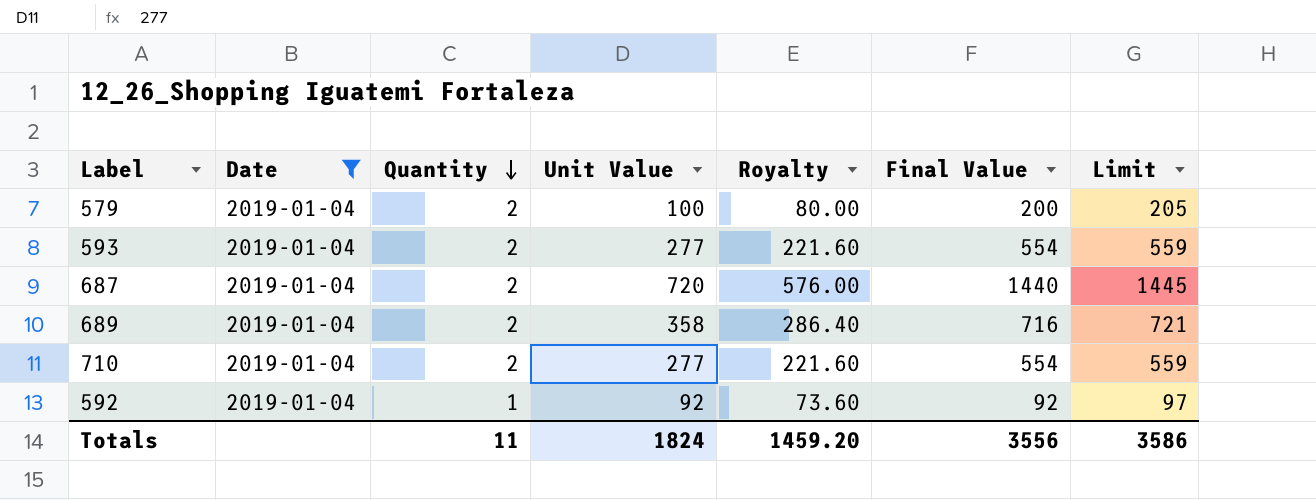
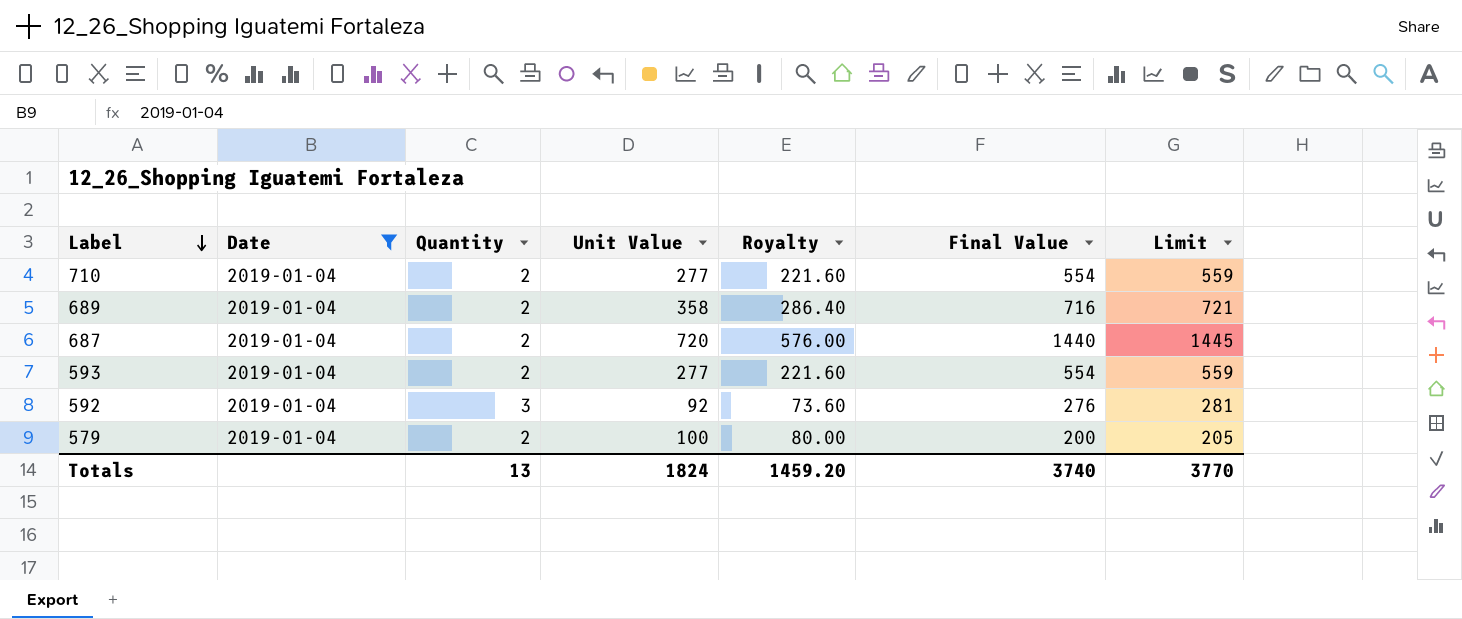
row order: Quantity descending -> Label descending
592 | Quantity: 1 -> 3
592 | Final Value: 92 -> 276
592 | Limit: 97 -> 281
Totals | Quantity: 11 -> 13
Totals | Final Value: 3556 -> 3740
Totals | Limit: 3586 -> 3770

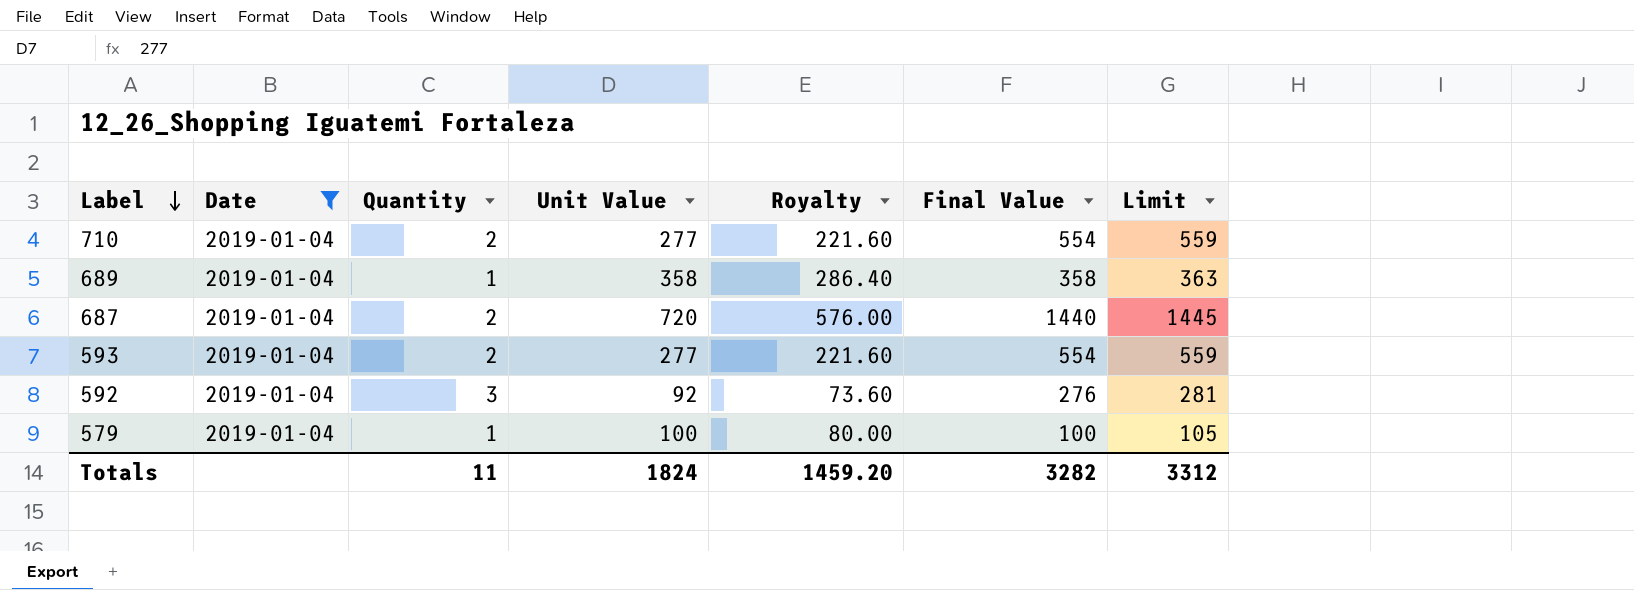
689 | Quantity: 2 -> 1
689 | Final Value: 716 -> 358
689 | Limit: 721 -> 363
579 | Quantity: 2 -> 1
579 | Final Value: 200 -> 100
579 | Limit: 205 -> 105
Totals | Quantity: 13 -> 11
Totals | Final Value: 3740 -> 3282
Totals | Limit: 3770 -> 3312

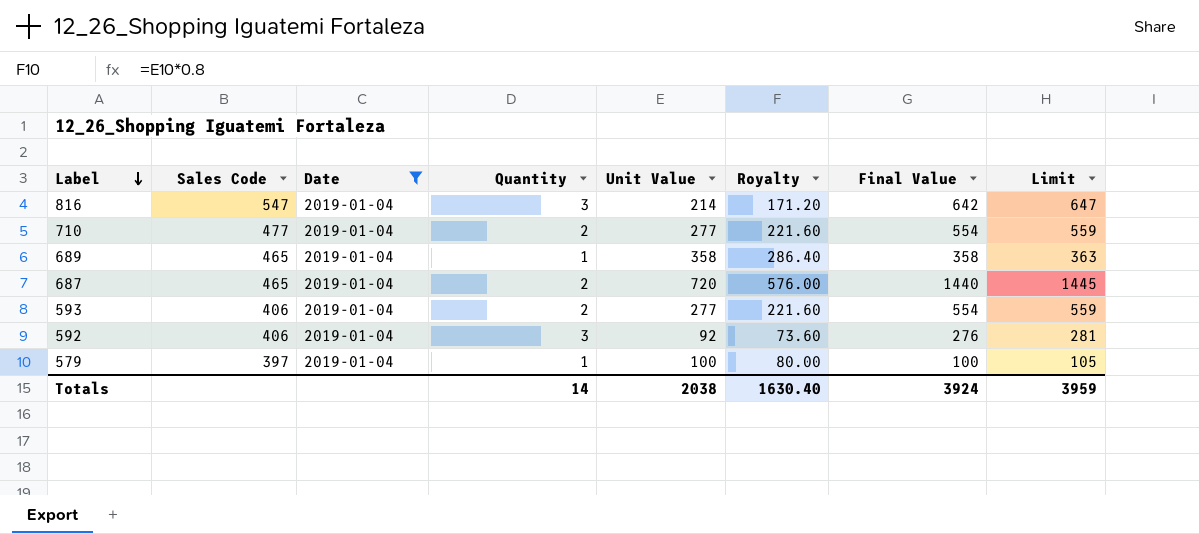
column Sales Code | position: none -> 2
row 816: none -> 547 | 2019-01-04 | 3 | 214 | 171.20 | 642 | 647
Totals | Quantity: 11 -> 14
Totals | Unit Value: 1824 -> 2038
Totals | Royalty: 1459.20 -> 1630.40
Totals | Final Value: 3282 -> 3924
Totals | Limit: 3312 -> 3959

